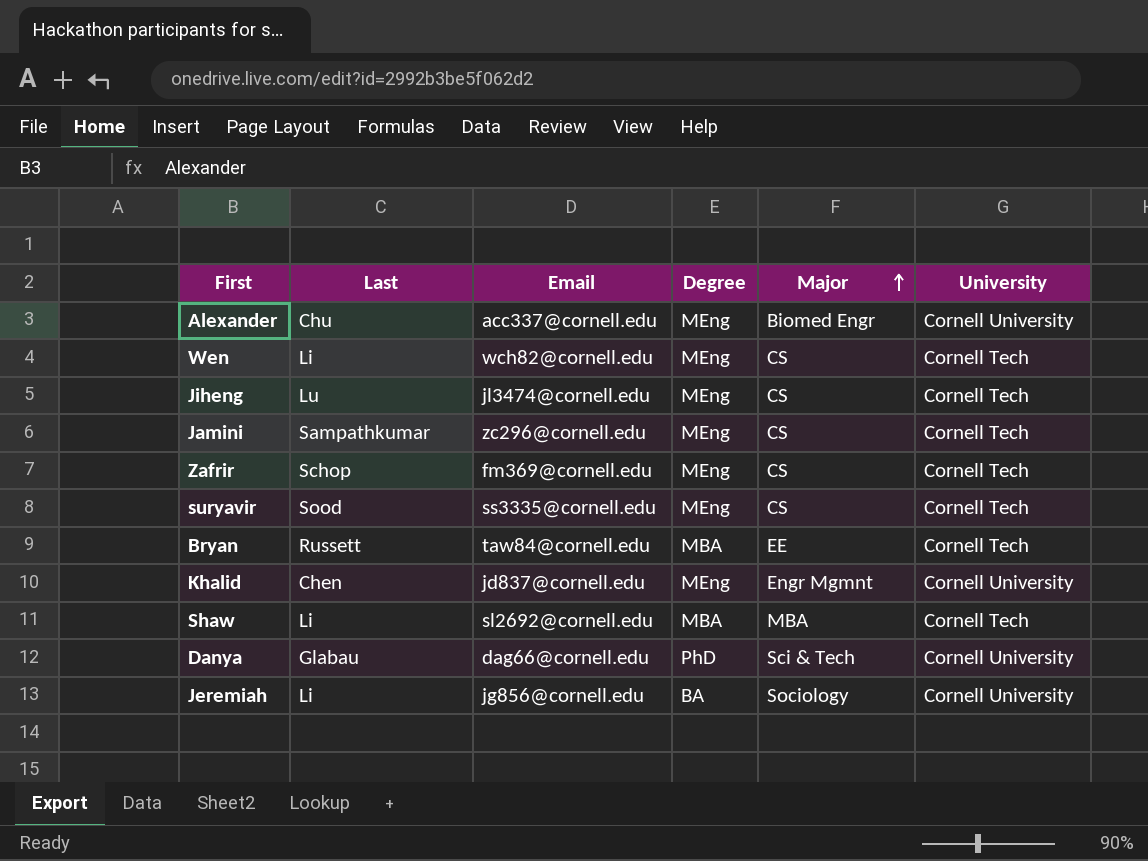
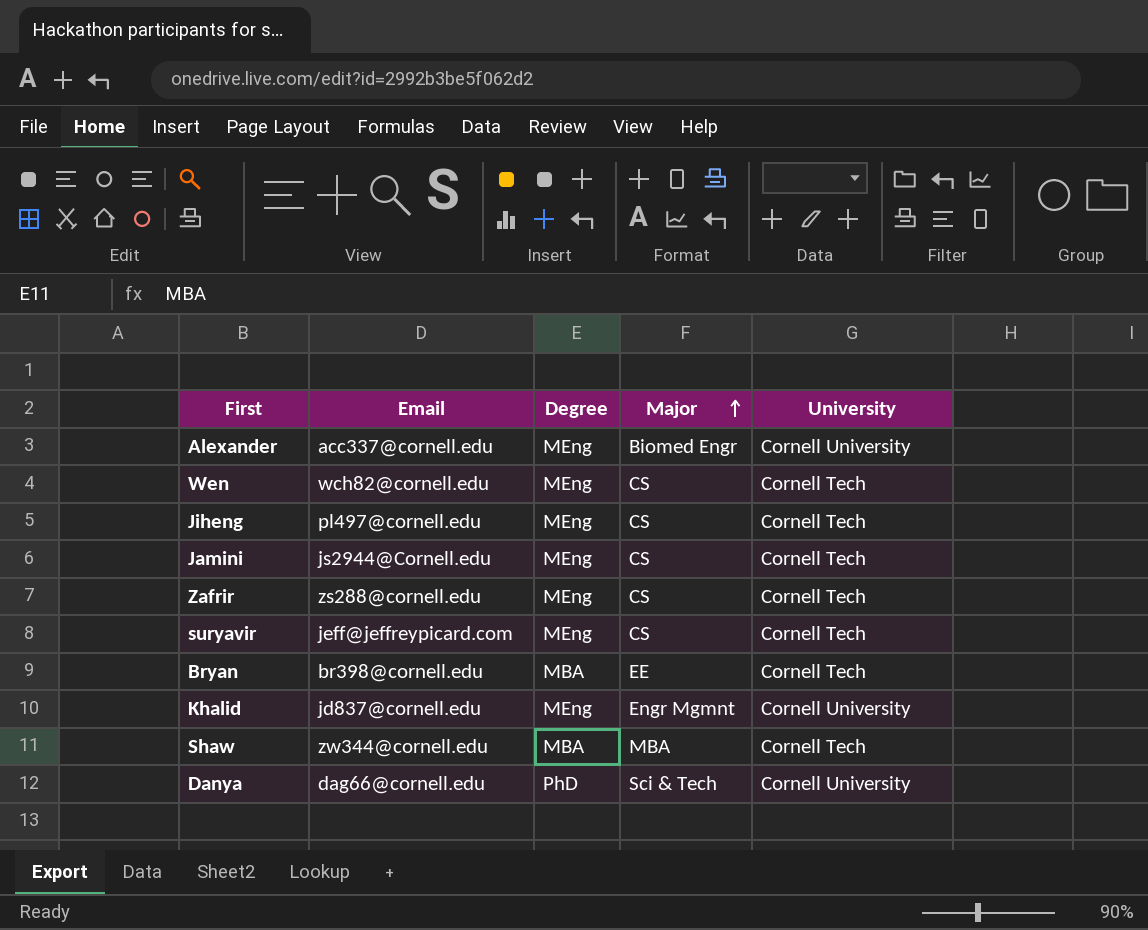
column Last | position: 2 -> none
row Jeremiah: Li | jg856@cornell.edu | BA | Sociology | Cornell University -> none
Jiheng | Email: jl3474@cornell.edu -> pl497@cornell.edu
Jamini | Email: zc296@cornell.edu -> js2944@Cornell.edu
Zafrir | Email: fm369@cornell.edu -> zs288@cornell.edu
suryavir | Email: ss3335@cornell.edu -> jeff@jeffreypicard.com
Bryan | Email: taw84@cornell.edu -> br398@cornell.edu
Shaw | Email: sl2692@cornell.edu -> zw344@cornell.edu

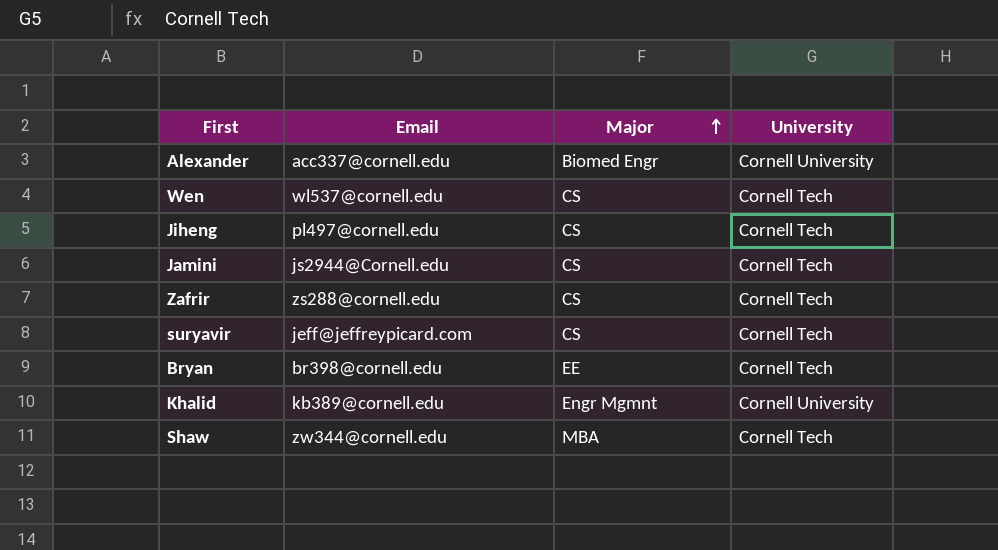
column Degree | position: 3 -> none
row Danya: dag66@cornell.edu | PhD | Sci & Tech | Cornell University -> none
Wen | Email: wch82@cornell.edu -> wl537@cornell.edu
Khalid | Email: jd837@cornell.edu -> kb389@cornell.edu

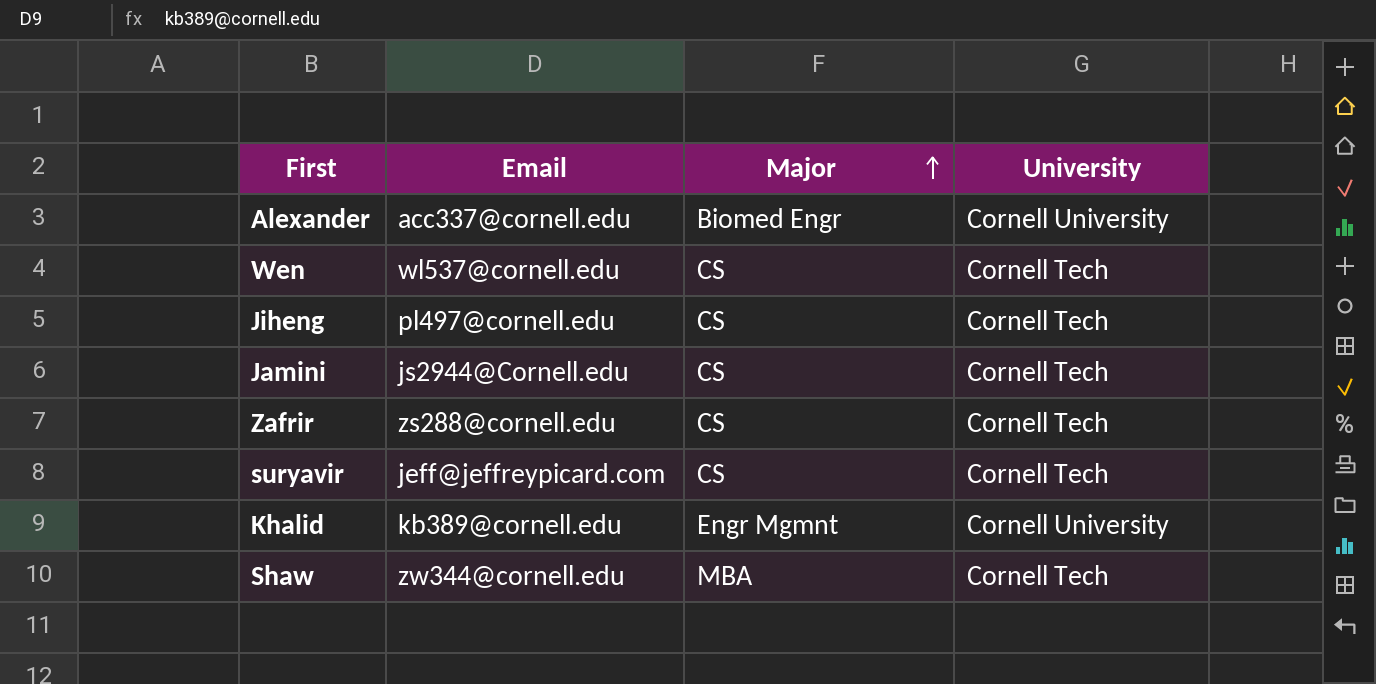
row Bryan: br398@cornell.edu | EE | Cornell Tech -> none

